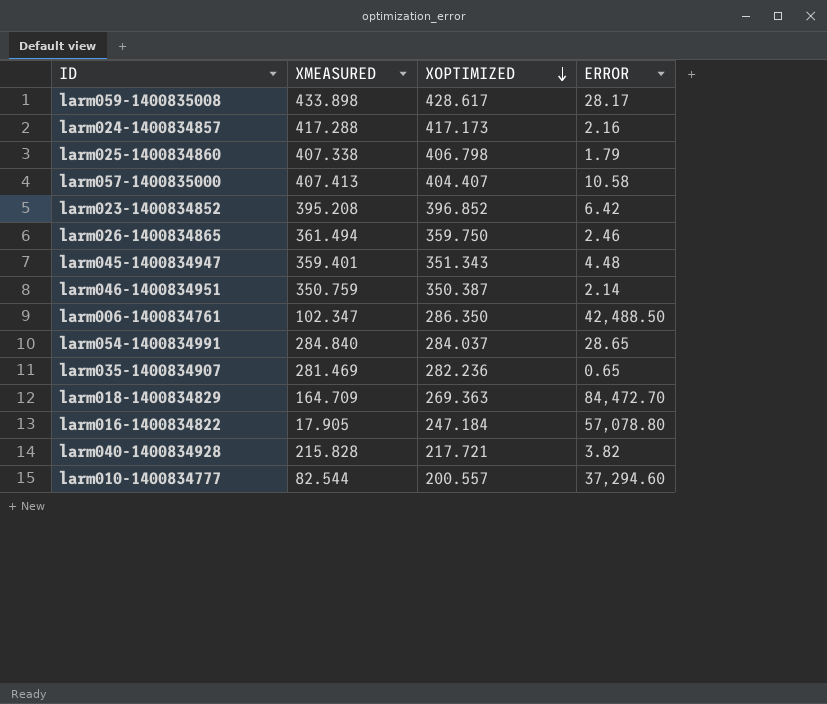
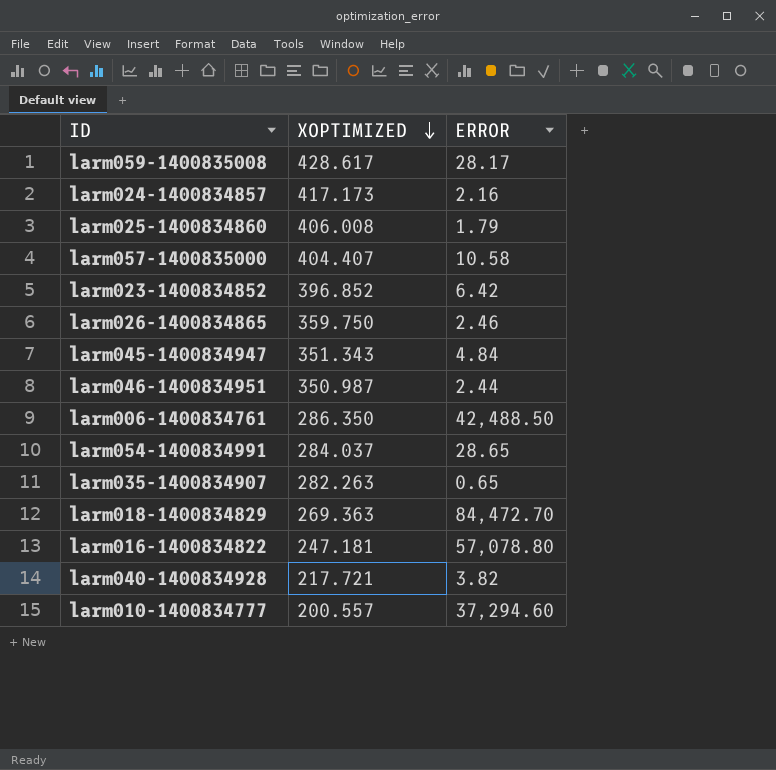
column XMEASURED | position: 2 -> none
larm025-1400834860 | XOPTIMIZED: 406.798 -> 406.008
larm045-1400834947 | ERROR: 4.48 -> 4.84
larm046-1400834951 | XOPTIMIZED: 350.387 -> 350.987
larm046-1400834951 | ERROR: 2.14 -> 2.44
larm035-1400834907 | XOPTIMIZED: 282.236 -> 282.263
larm016-1400834822 | XOPTIMIZED: 247.184 -> 247.181

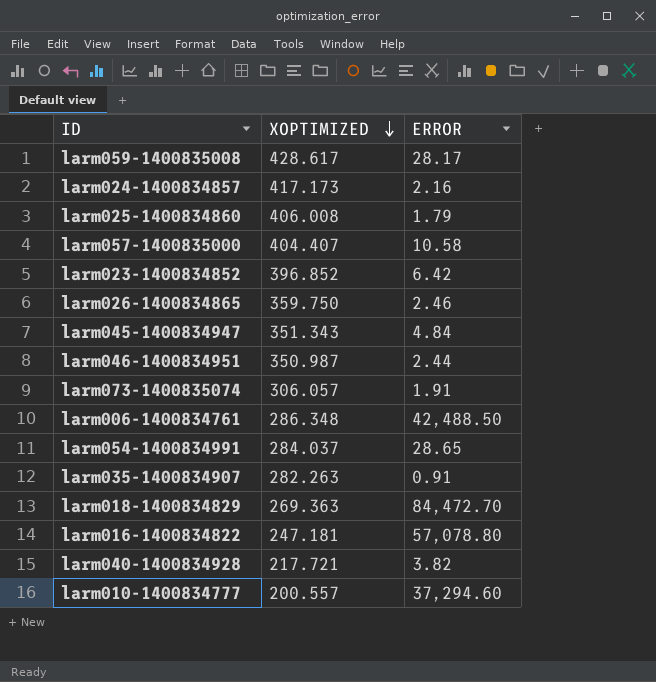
row larm073-1400835074: none -> 306.057 | 1.91
larm006-1400834761 | XOPTIMIZED: 286.350 -> 286.348
larm035-1400834907 | ERROR: 0.65 -> 0.91

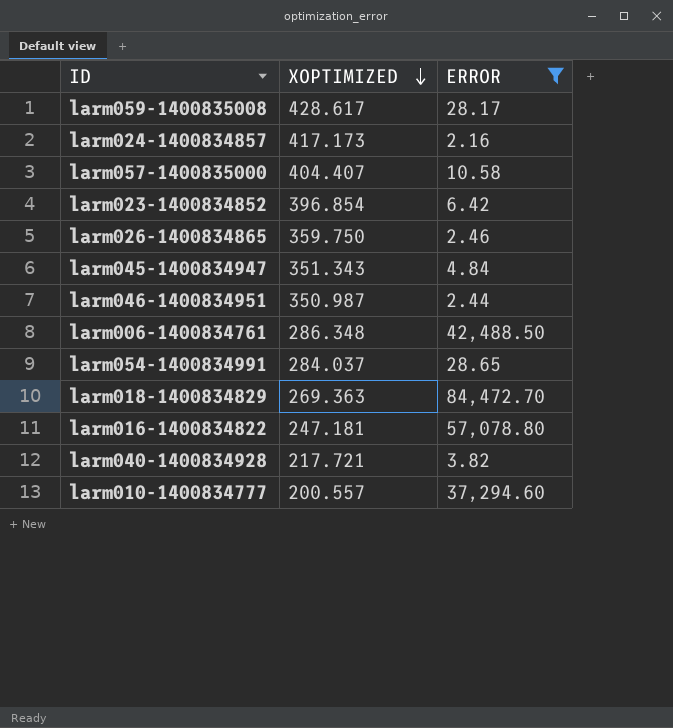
filter: none -> ERROR >= 2.16
larm023-1400834852 | XOPTIMIZED: 396.852 -> 396.854

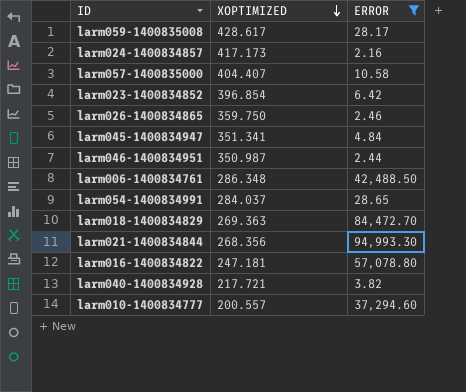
larm045-1400834947 | XOPTIMIZED: 351.343 -> 351.341
row larm021-1400834844: none -> 268.356 | 94,993.30

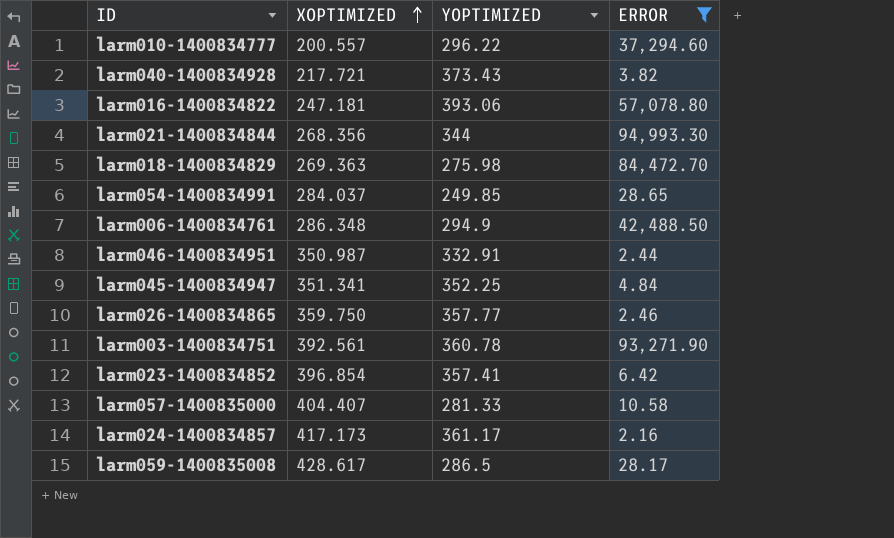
row order: XOPTIMIZED descending -> XOPTIMIZED ascending
column YOPTIMIZED | position: none -> 3
row larm003-1400834751: none -> 392.561 | 360.78 | 93,271.90

